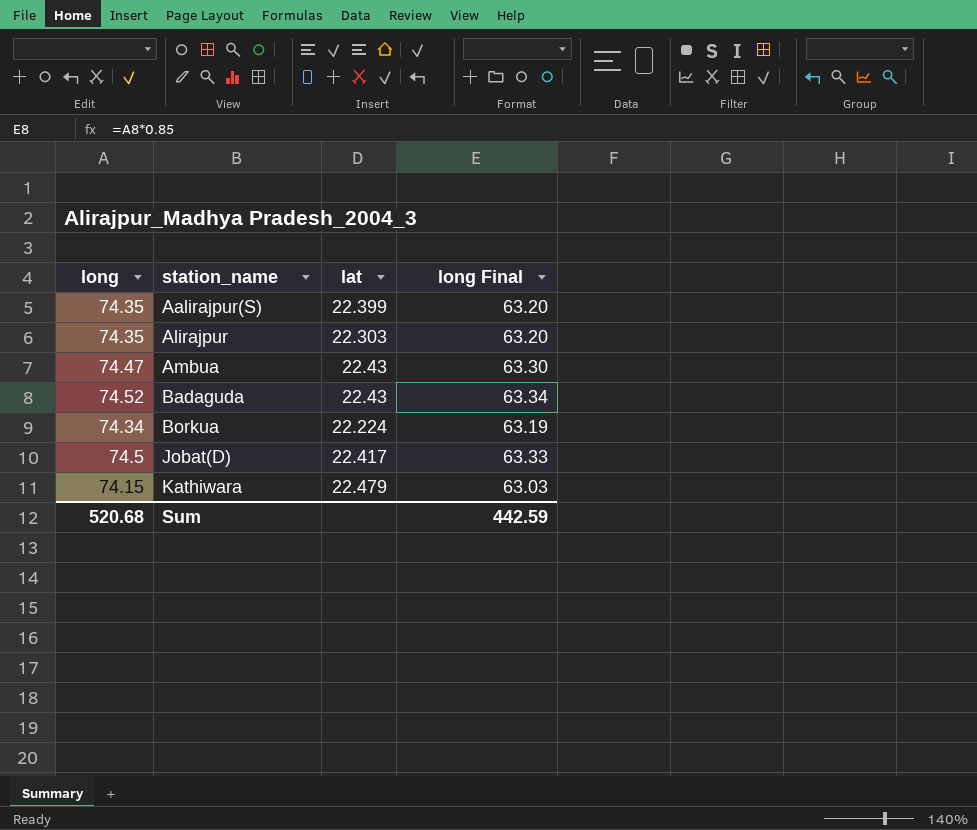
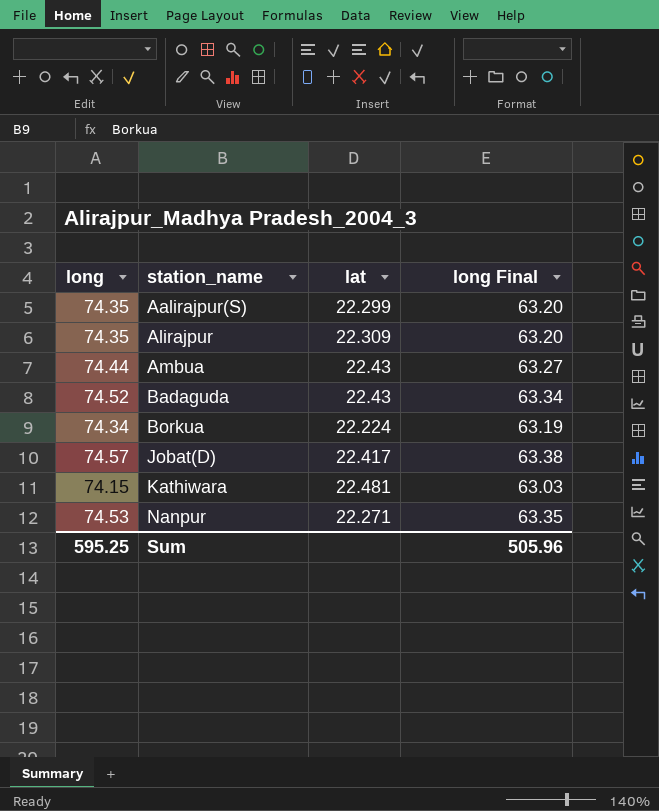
Aalirajpur(S) | lat: 22.399 -> 22.299
Alirajpur | lat: 22.303 -> 22.309
Ambua | long: 74.47 -> 74.44
Ambua | long Final: 63.30 -> 63.27
Jobat(D) | long: 74.5 -> 74.57
Jobat(D) | long Final: 63.33 -> 63.38
Kathiwara | lat: 22.479 -> 22.481
row Nanpur: none -> 74.53 | 22.271 | 63.35
Sum | long: 520.68 -> 595.25
Sum | long Final: 442.59 -> 505.96

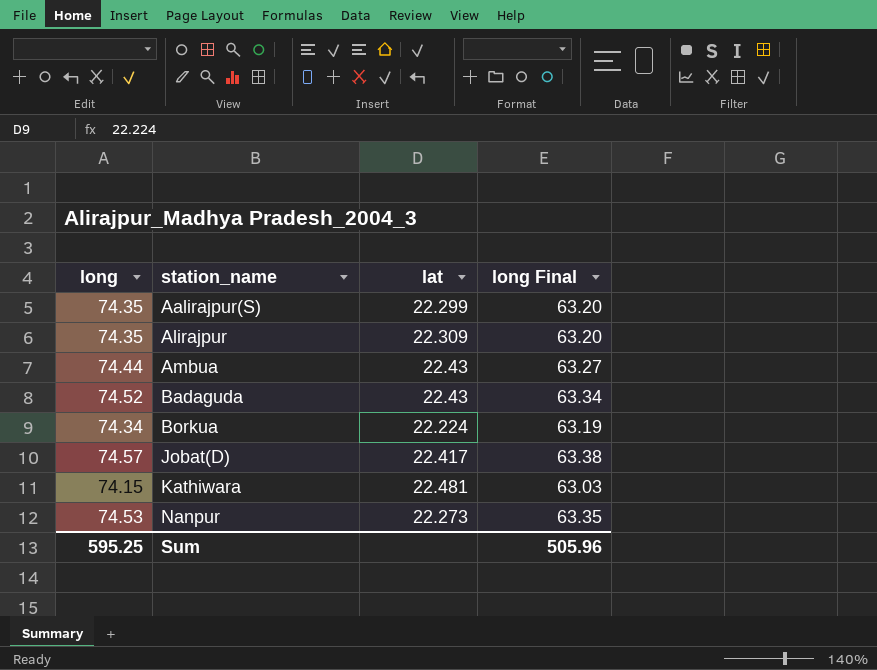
Nanpur | lat: 22.271 -> 22.273

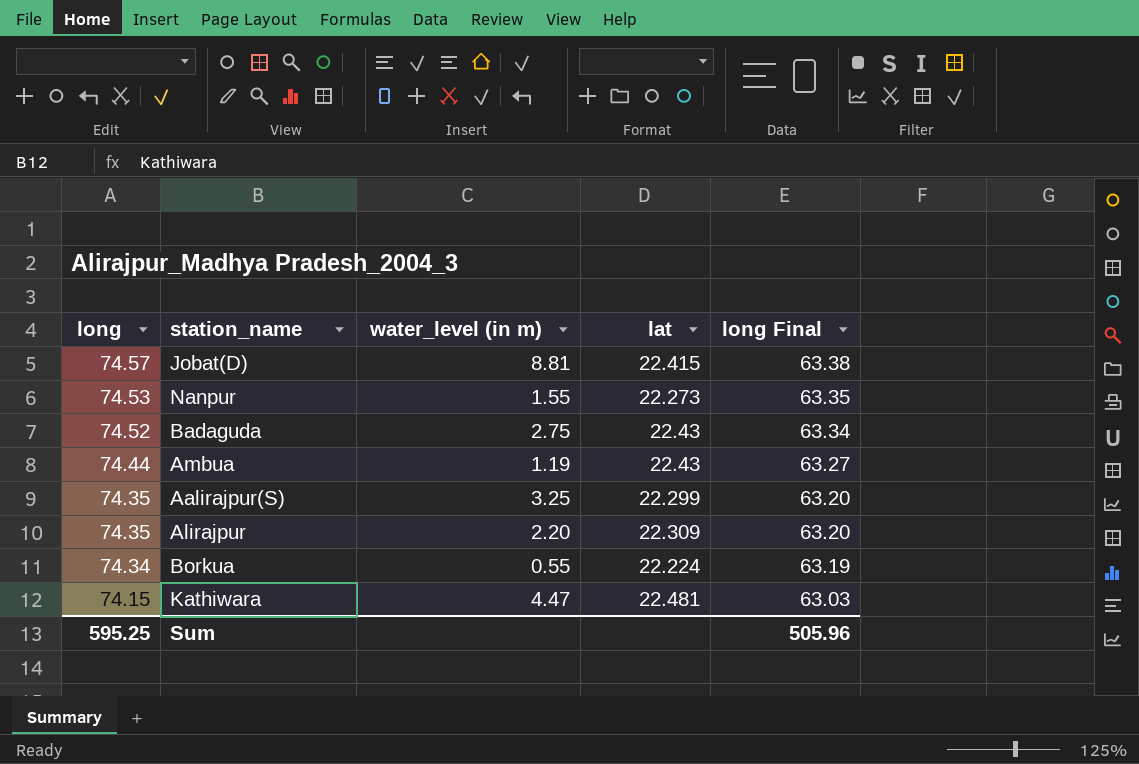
row order: station_name ascending -> long descending
column water_level (in m) | position: none -> 3
Jobat(D) | lat: 22.417 -> 22.415

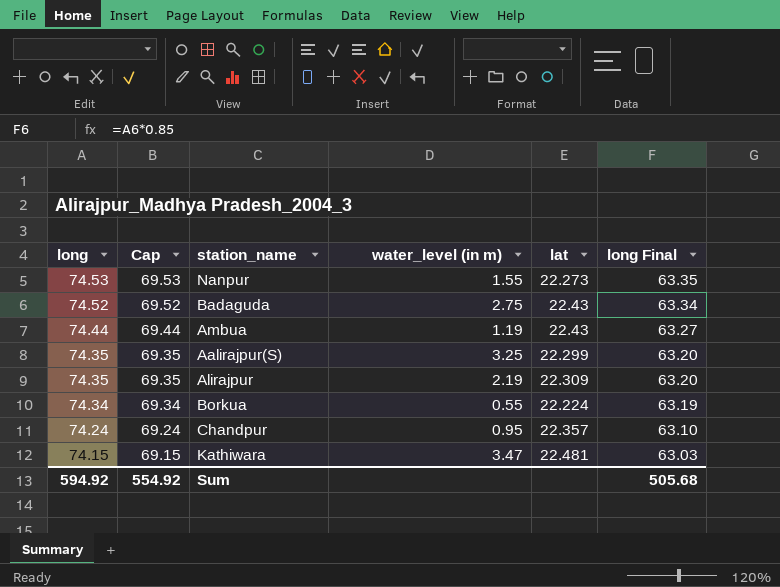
column Cap | formula: none -> [long] - 5
row Jobat(D): 74.57 | 8.81 | 22.415 | 63.38 -> none
Alirajpur | water_level (in m): 2.20 -> 2.19
row Chandpur: none -> 74.24 | 69.24 | 0.95 | 22.357 | 63.10
Kathiwara | water_level (in m): 4.47 -> 3.47
Sum | long: 595.25 -> 594.92
Sum | long Final: 505.96 -> 505.68

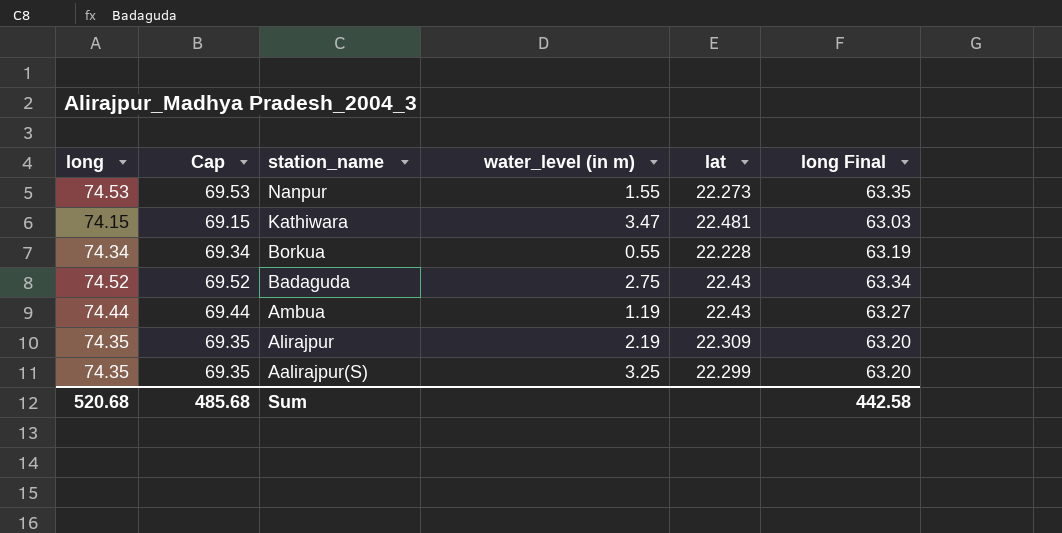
row order: long descending -> station_name descending
row Chandpur: 74.24 | 69.24 | 0.95 | 22.357 | 63.10 -> none
Borkua | lat: 22.224 -> 22.228
Sum | long: 594.92 -> 520.68
Sum | Cap: 554.92 -> 485.68
Sum | long Final: 505.68 -> 442.58

